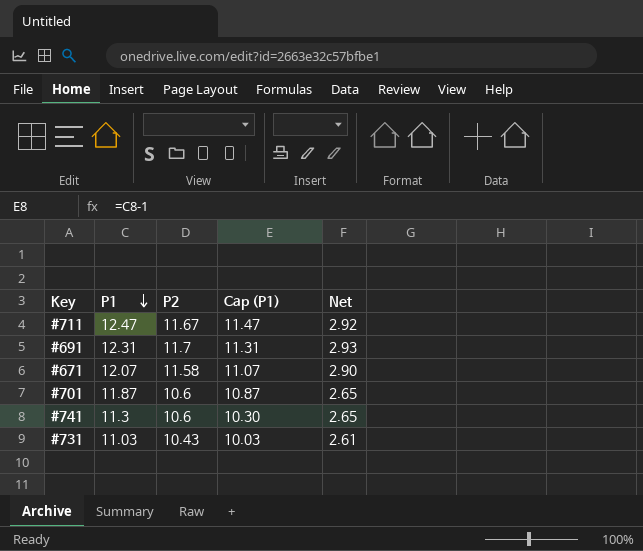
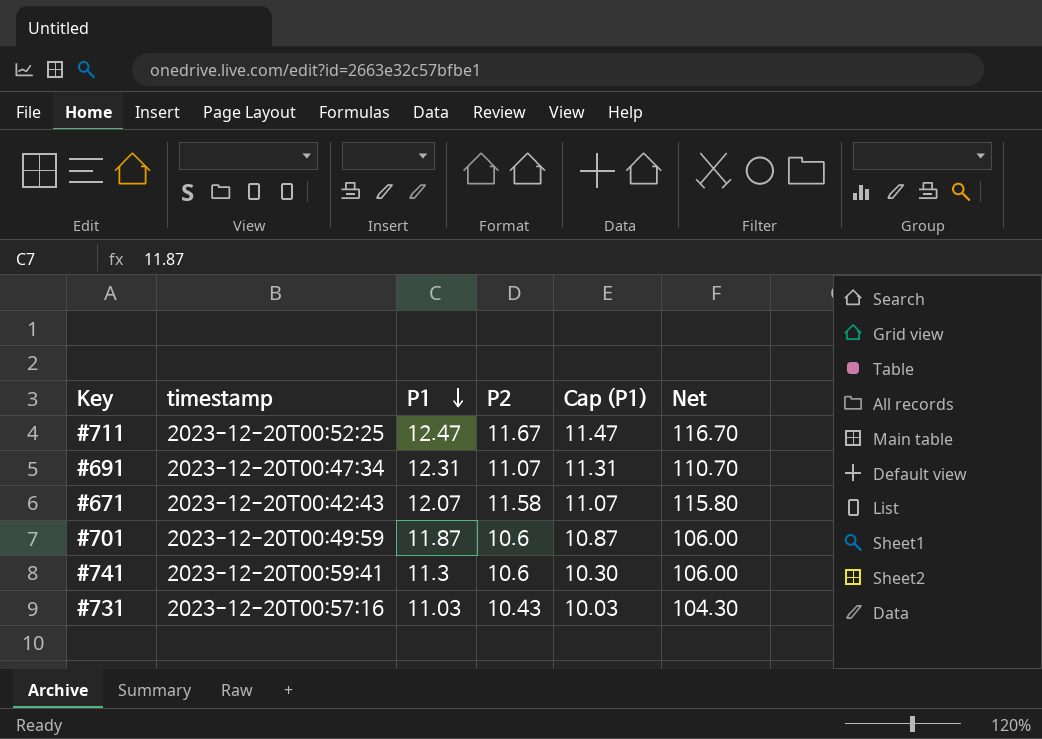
column timestamp | position: none -> 2
column Net | formula: [P2] * 0.25 -> [P2] * 10
#691 | P2: 11.7 -> 11.07

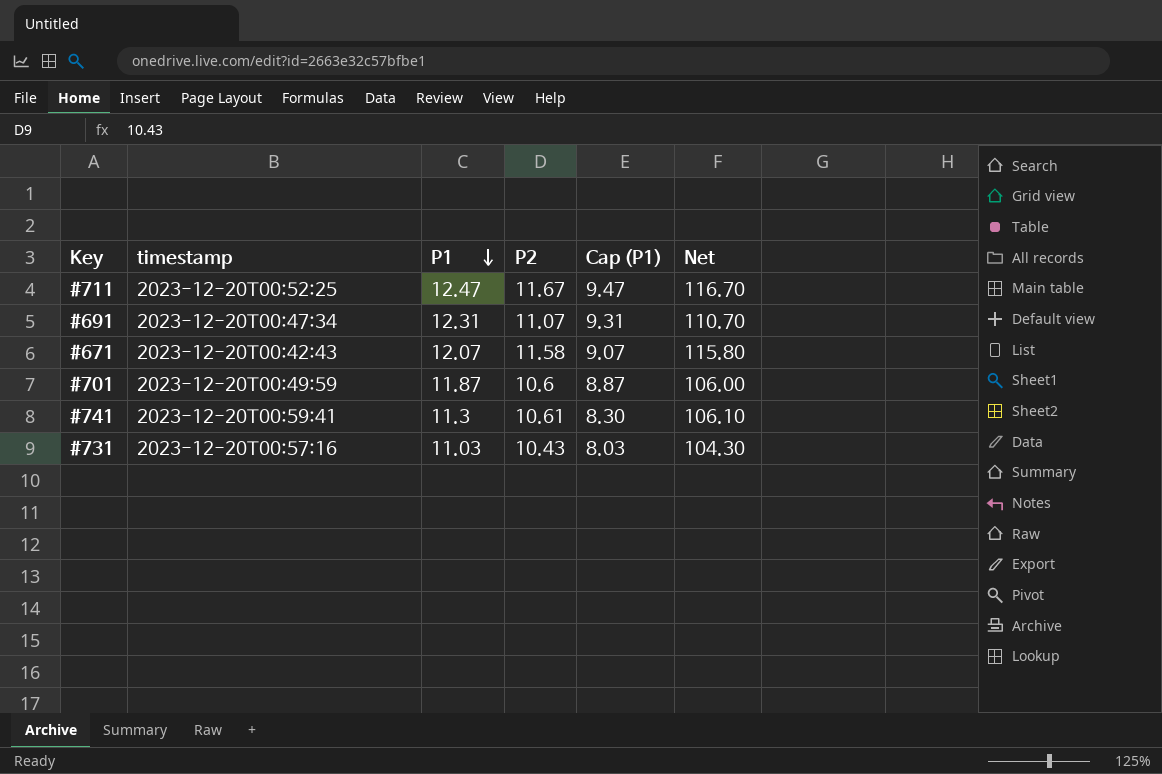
column Cap (P1) | formula: [P1] - 1 -> [P1] - 3
#741 | P2: 10.6 -> 10.61
#741 | Net: 106.00 -> 106.10

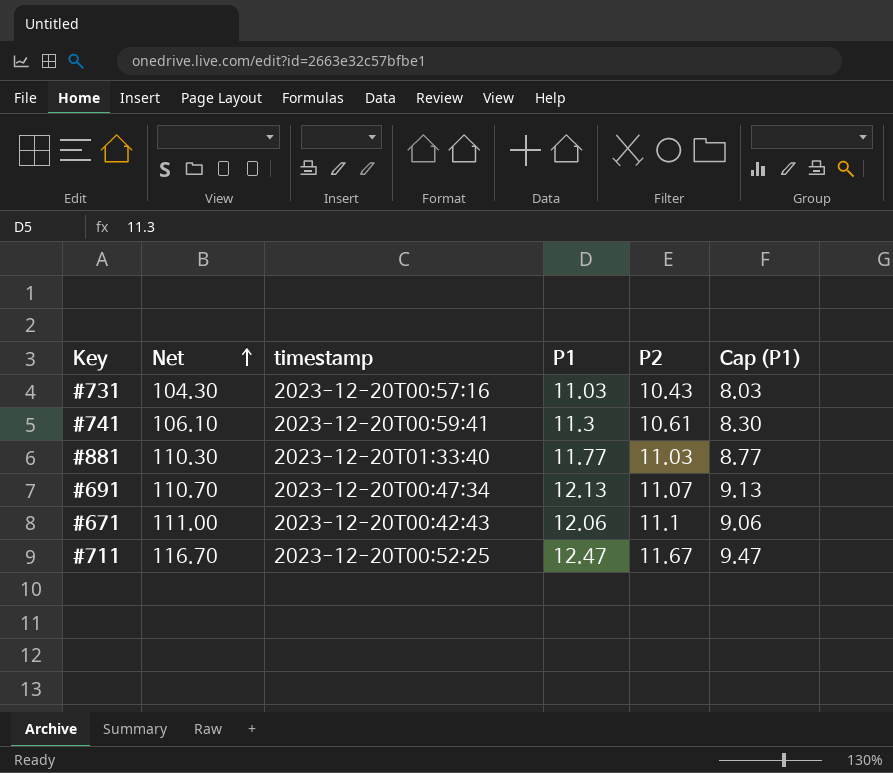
row order: P1 descending -> Net ascending
column Net | position: 6 -> 2
row #701: 2023-12-20T00:49:59 | 11.87 | 10.6 | 8.87 | 106.00 -> none
row #881: none -> 110.30 | 2023-12-20T01:33:40 | 11.77 | 11.03 | 8.77
#691 | P1: 12.31 -> 12.13
#691 | Cap (P1): 9.31 -> 9.13
#671 | Net: 115.80 -> 111.00
#671 | P1: 12.07 -> 12.06
#671 | P2: 11.58 -> 11.1
#671 | Cap (P1): 9.07 -> 9.06

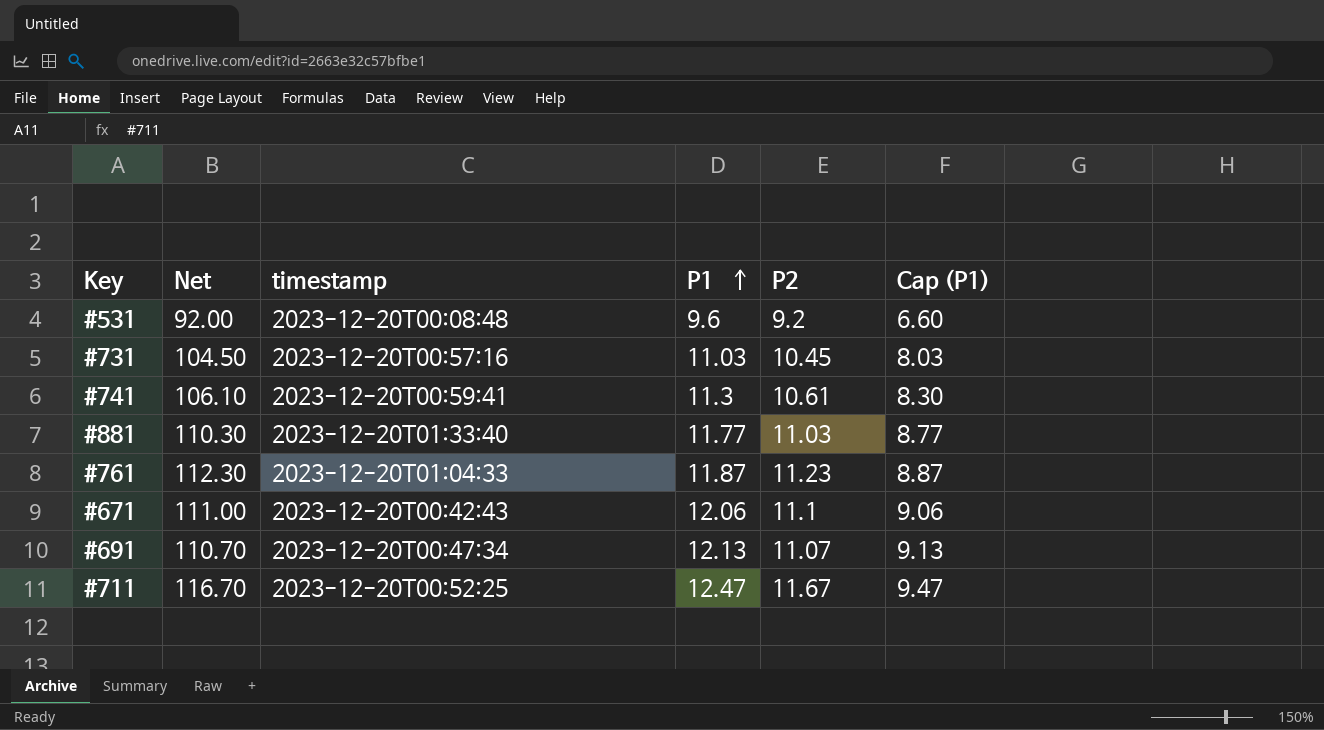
row order: Net ascending -> P1 ascending
row #531: none -> 92.00 | 2023-12-20T00:08:48 | 9.6 | 9.2 | 6.60
#731 | Net: 104.30 -> 104.50
#731 | P2: 10.43 -> 10.45
row #761: none -> 112.30 | 2023-12-20T01:04:33 | 11.87 | 11.23 | 8.87

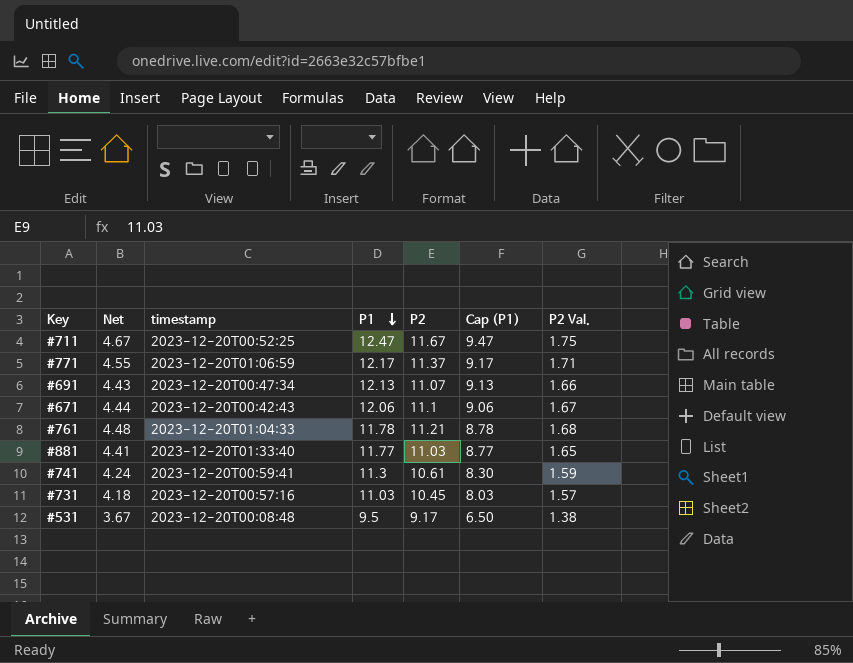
row order: P1 ascending -> P1 descending
column Net | formula: [P2] * 10 -> [P2] * 0.4
column P2 Val. | formula: none -> [P2] * 0.15
row #771: none -> 4.55 | 2023-12-20T01:06:59 | 12.17 | 11.37 | 9.17 | 1.71
#761 | P1: 11.87 -> 11.78
#761 | P2: 11.23 -> 11.21
#761 | Cap (P1): 8.87 -> 8.78
#531 | P1: 9.6 -> 9.5
#531 | P2: 9.2 -> 9.17
#531 | Cap (P1): 6.60 -> 6.50

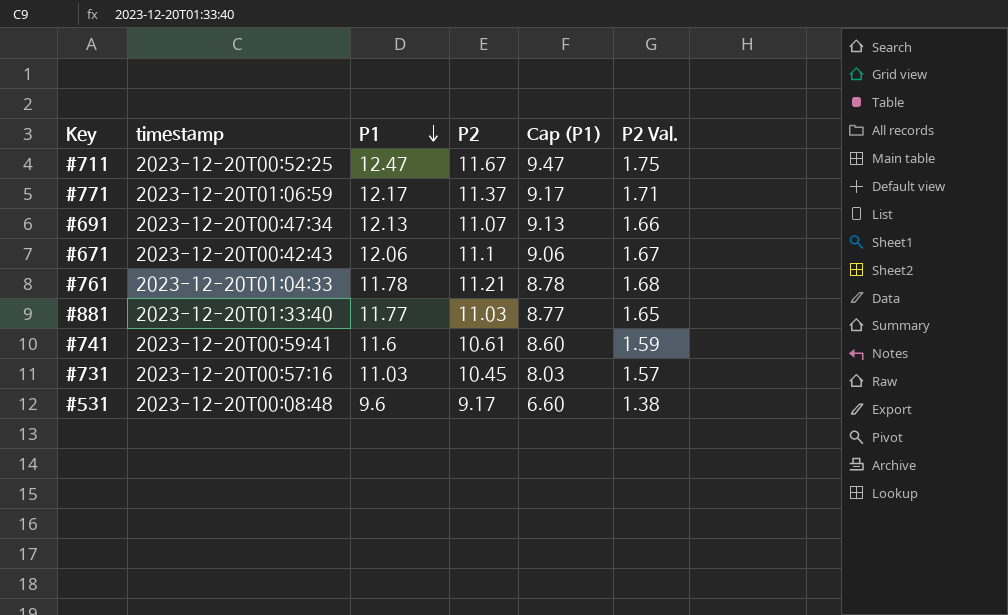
column Net | formula: [P2] * 0.4 -> none
#741 | P1: 11.3 -> 11.6
#741 | Cap (P1): 8.30 -> 8.60
#531 | P1: 9.5 -> 9.6
#531 | Cap (P1): 6.50 -> 6.60

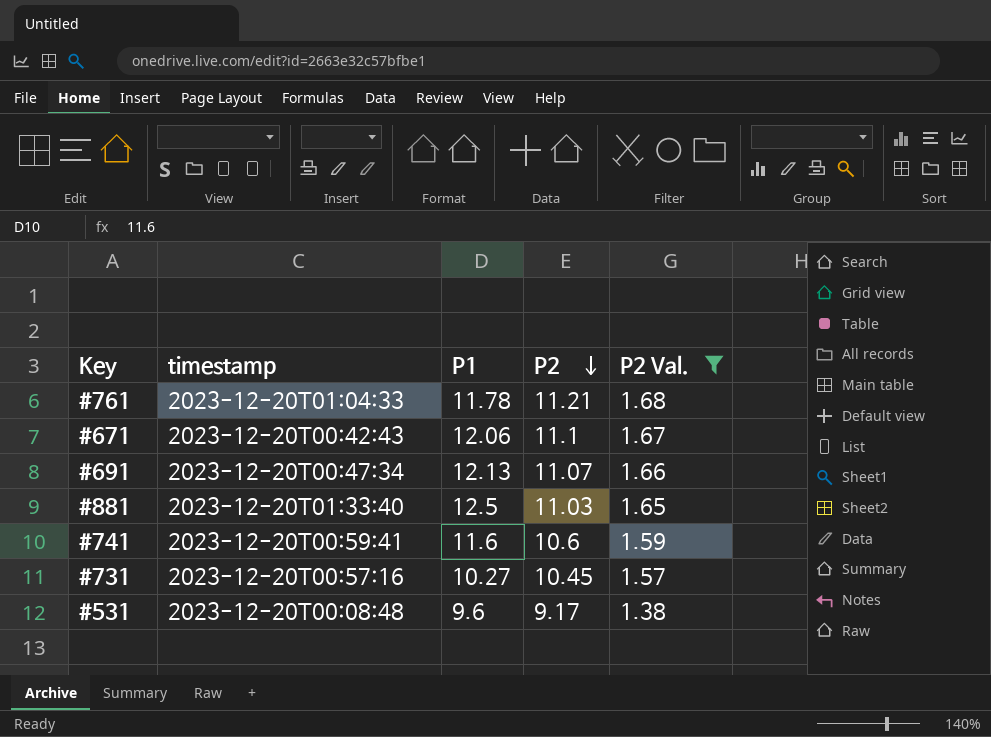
filter: none -> P2 Val. <= 1.68
row order: P1 descending -> P2 descending
column Cap (P1) | formula: [P1] - 3 -> none
#881 | P1: 11.77 -> 12.5
#741 | P2: 10.61 -> 10.6
#731 | P1: 11.03 -> 10.27

